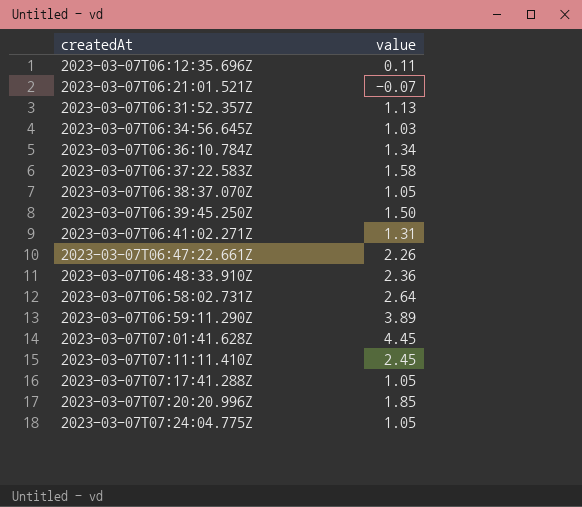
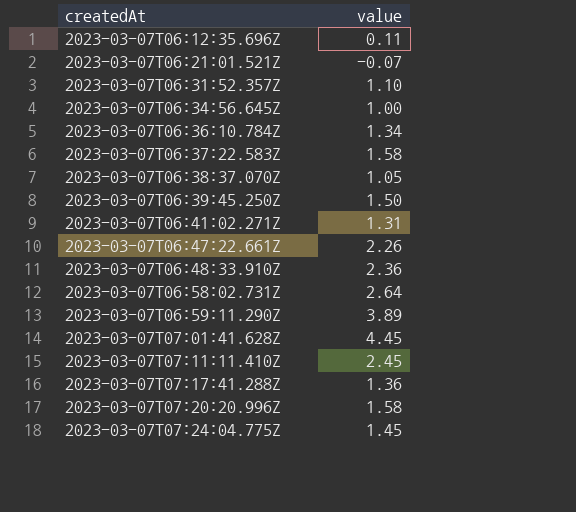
2023-03-07T06:31:52.357Z | value: 1.13 -> 1.10
2023-03-07T06:34:56.645Z | value: 1.03 -> 1.00
2023-03-07T07:17:41.288Z | value: 1.05 -> 1.36
2023-03-07T07:20:20.996Z | value: 1.85 -> 1.58
2023-03-07T07:24:04.775Z | value: 1.05 -> 1.45

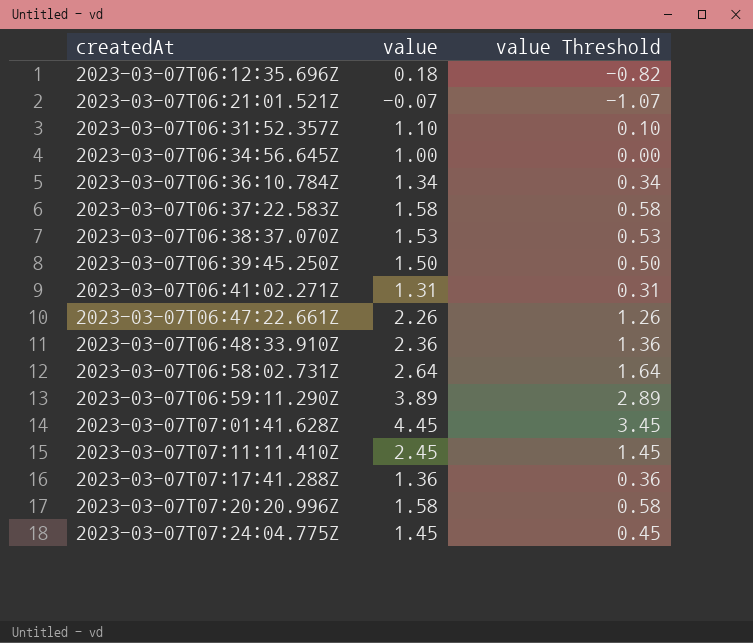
column value Threshold | formula: none -> [value] - 1
2023-03-07T06:12:35.696Z | value: 0.11 -> 0.18
2023-03-07T06:38:37.070Z | value: 1.05 -> 1.53

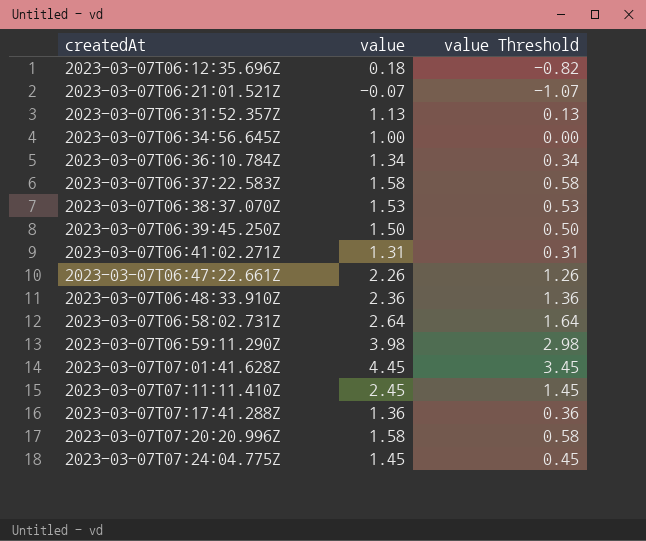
2023-03-07T06:31:52.357Z | value: 1.10 -> 1.13
2023-03-07T06:31:52.357Z | value Threshold: 0.10 -> 0.13
2023-03-07T06:59:11.290Z | value: 3.89 -> 3.98
2023-03-07T06:59:11.290Z | value Threshold: 2.89 -> 2.98

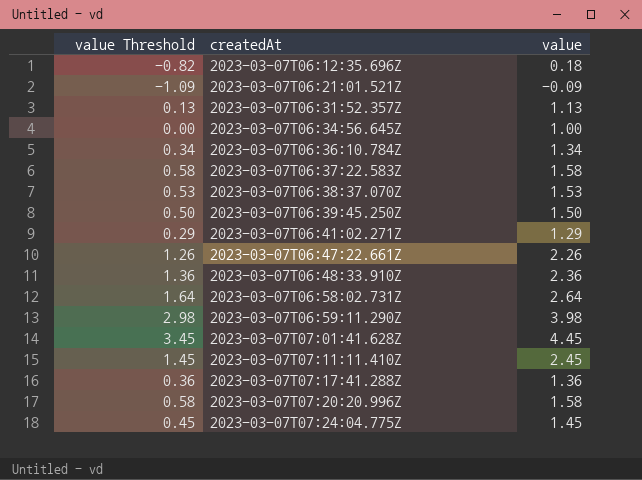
column value Threshold | position: 3 -> 1
2023-03-07T06:21:01.521Z | value Threshold: -1.07 -> -1.09
2023-03-07T06:21:01.521Z | value: -0.07 -> -0.09
2023-03-07T06:41:02.271Z | value Threshold: 0.31 -> 0.29
2023-03-07T06:41:02.271Z | value: 1.31 -> 1.29

